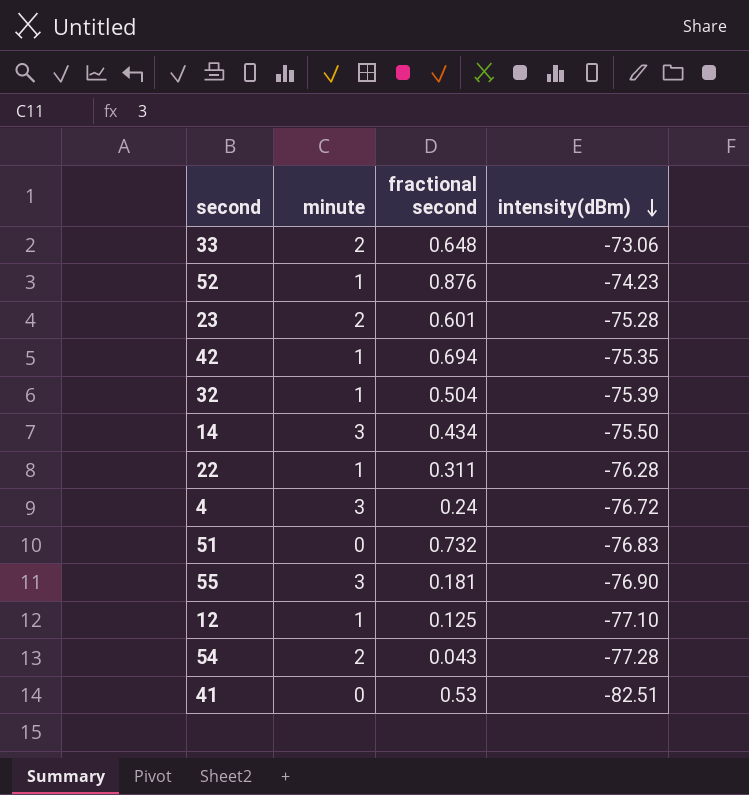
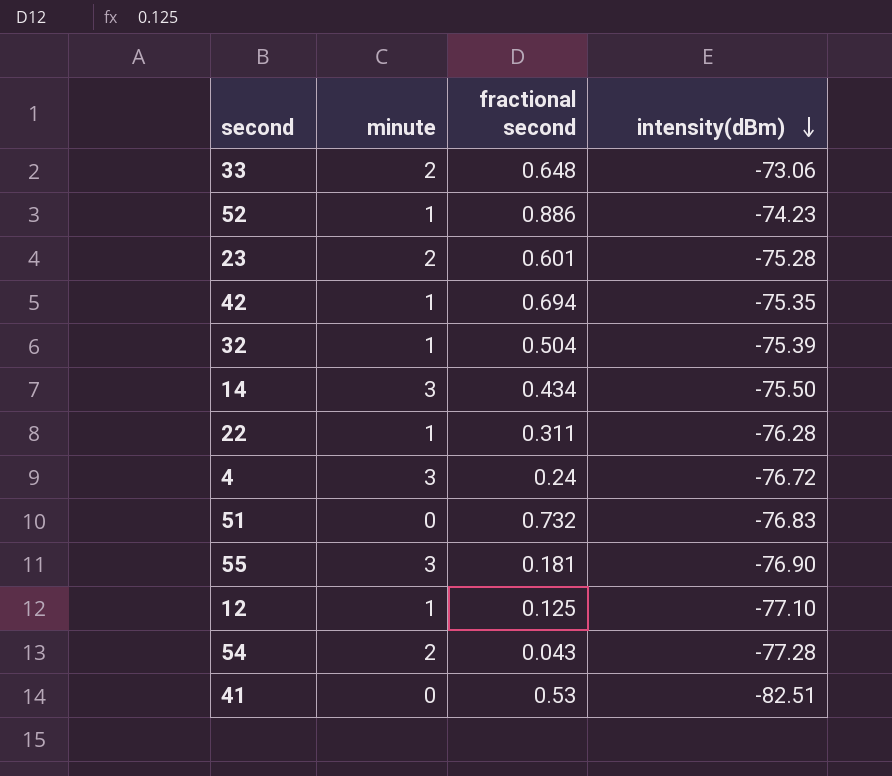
52 | fractional second: 0.876 -> 0.886

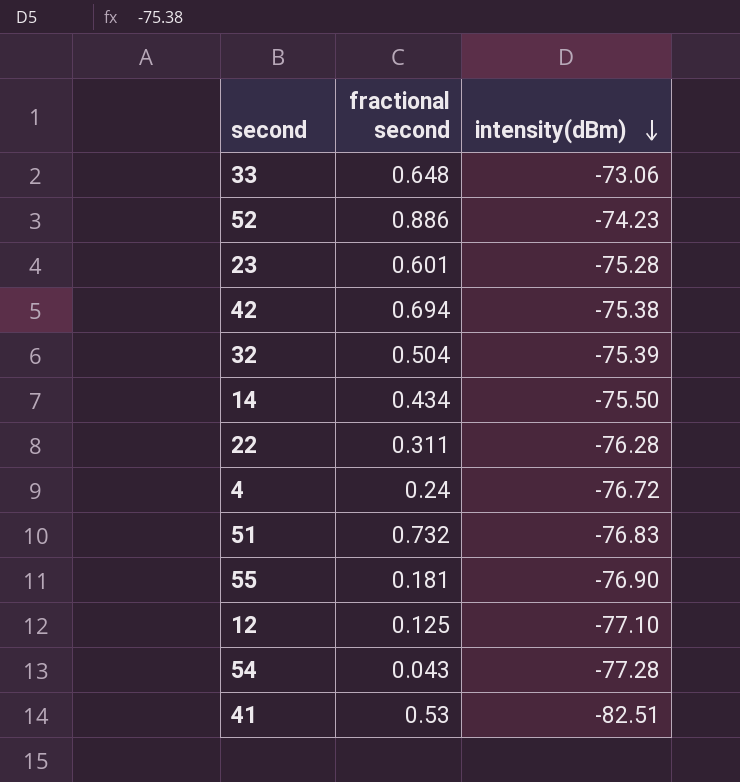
column minute | position: 2 -> none
42 | intensity(dBm): -75.35 -> -75.38

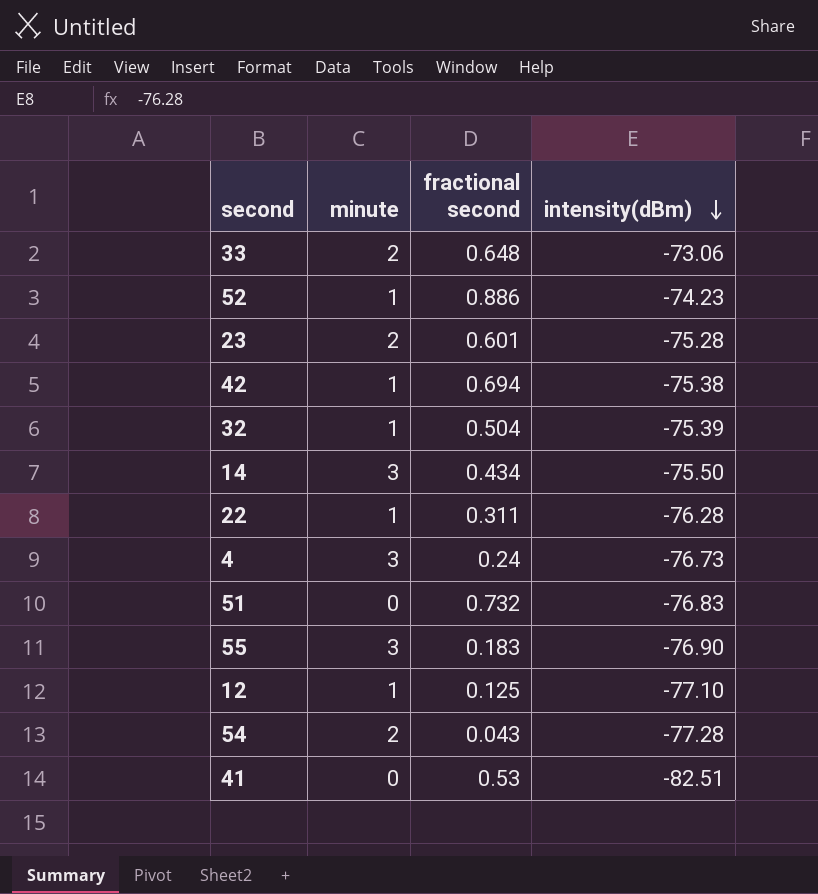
column minute | position: none -> 2
4 | intensity(dBm): -76.72 -> -76.73
55 | fractional second: 0.181 -> 0.183

